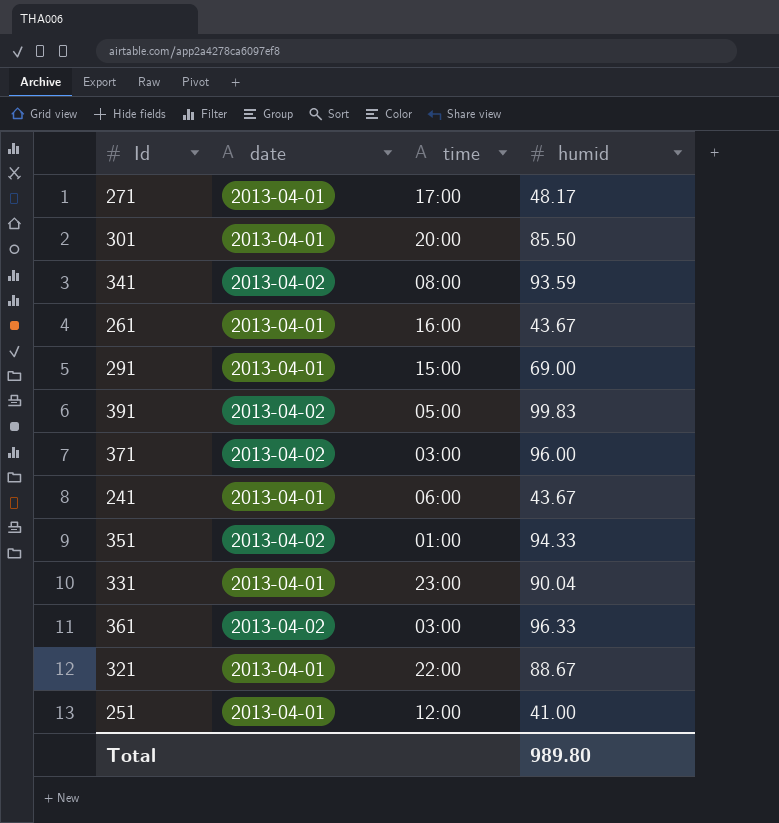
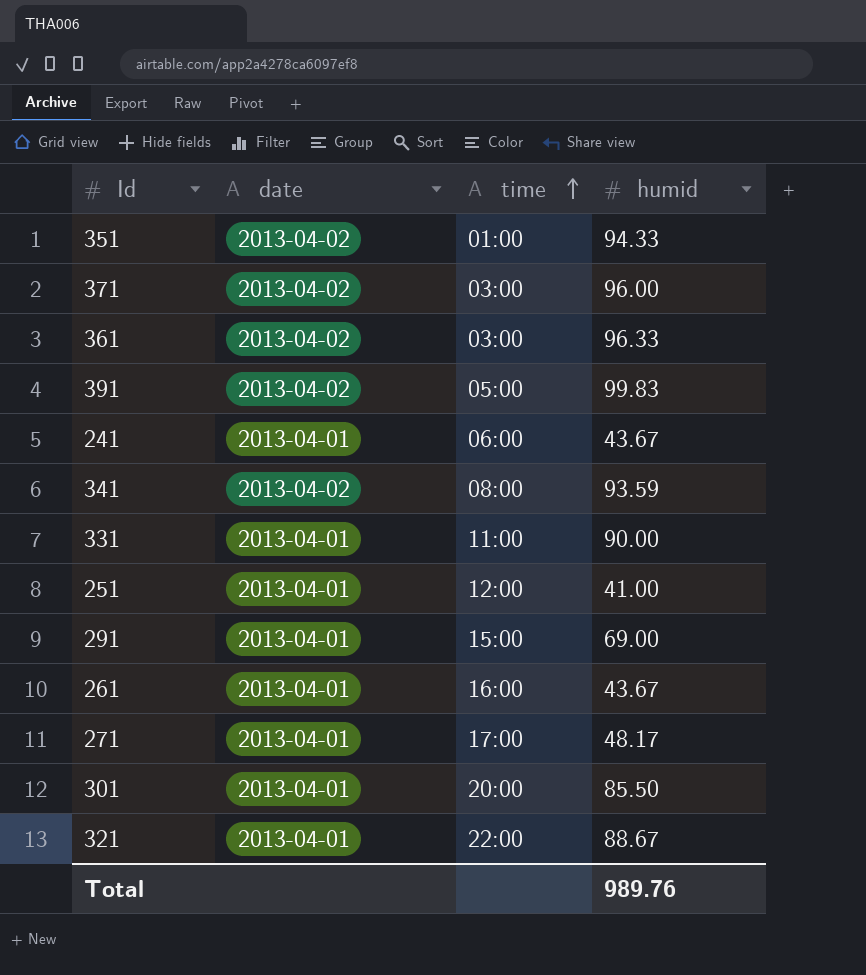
row order: none -> time ascending
331 | time: 23:00 -> 11:00
331 | humid: 90.04 -> 90.00
Total | humid: 989.80 -> 989.76

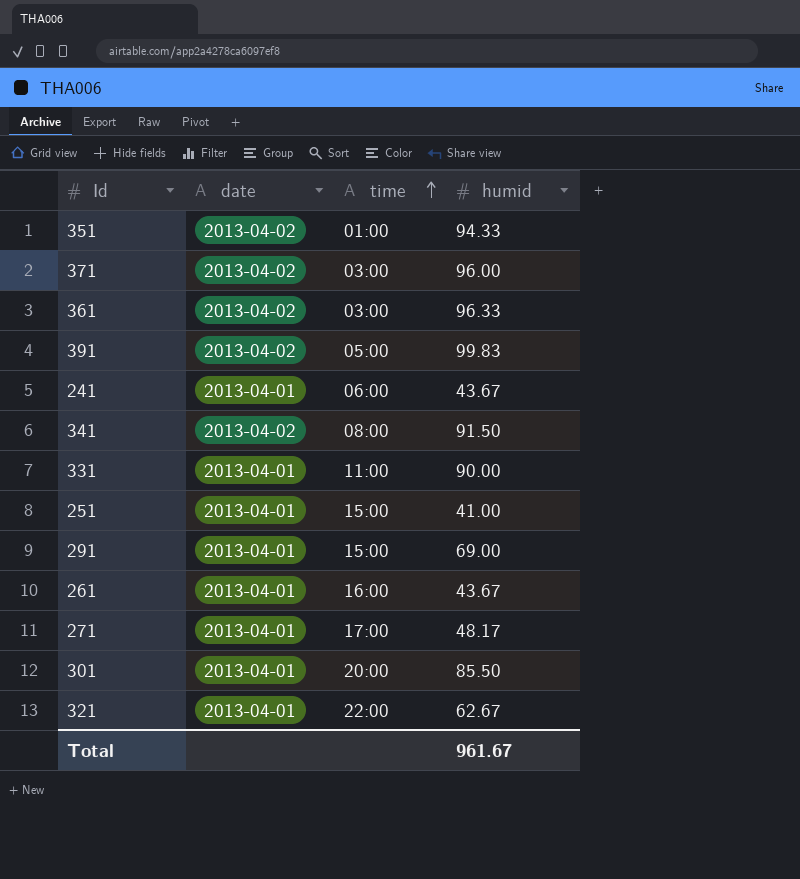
341 | humid: 93.59 -> 91.50
251 | time: 12:00 -> 15:00
321 | humid: 88.67 -> 62.67
Total | humid: 989.76 -> 961.67

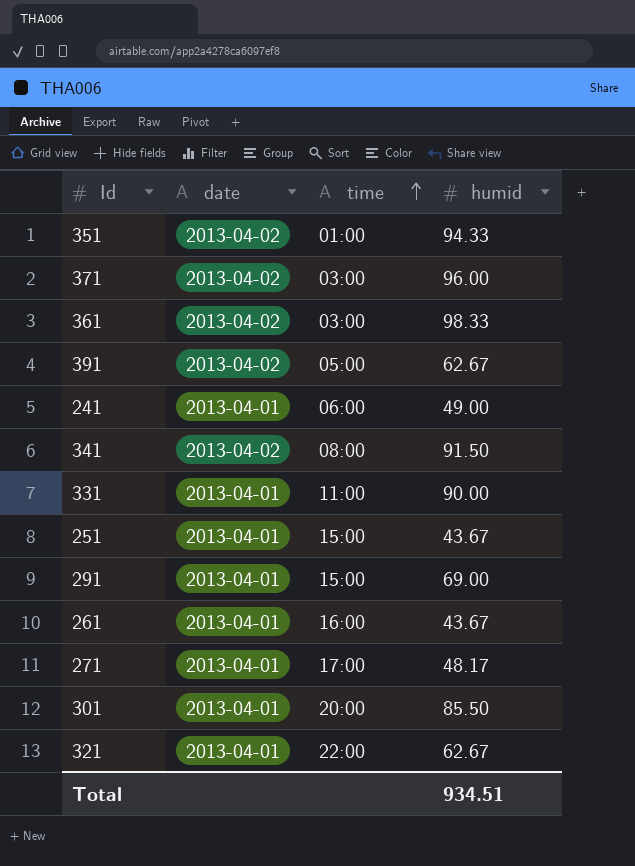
361 | humid: 96.33 -> 98.33
391 | humid: 99.83 -> 62.67
241 | humid: 43.67 -> 49.00
251 | humid: 41.00 -> 43.67
Total | humid: 961.67 -> 934.51

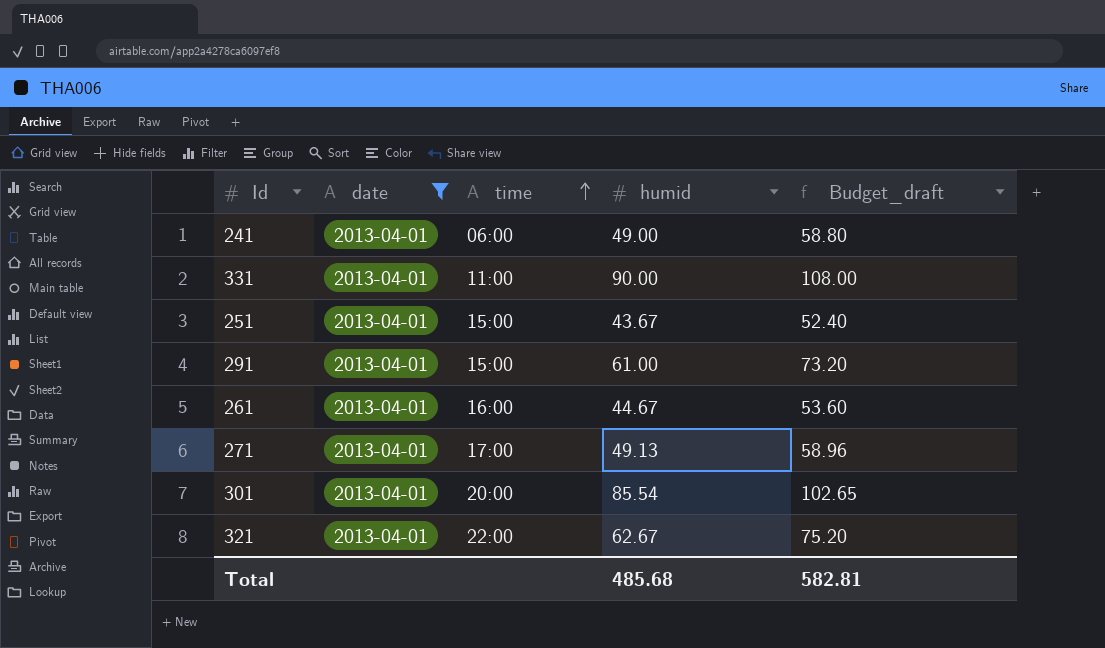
filter: none -> date = 2013-04-01
column Budget_draft | formula: none -> [humid] * 1.2
291 | humid: 69.00 -> 61.00
261 | humid: 43.67 -> 44.67
271 | humid: 48.17 -> 49.13
301 | humid: 85.50 -> 85.54
Total | humid: 934.51 -> 485.68

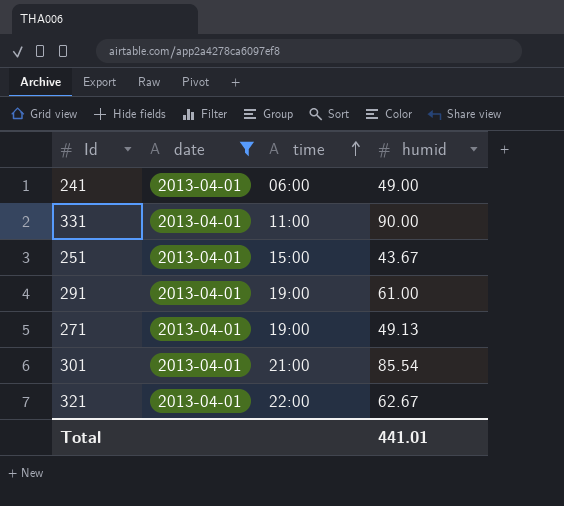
column Budget_draft | formula: [humid] * 1.2 -> none
row 261: 2013-04-01 | 16:00 | 44.67 | 53.60 -> none
291 | time: 15:00 -> 19:00
271 | time: 17:00 -> 19:00
301 | time: 20:00 -> 21:00
Total | humid: 485.68 -> 441.01

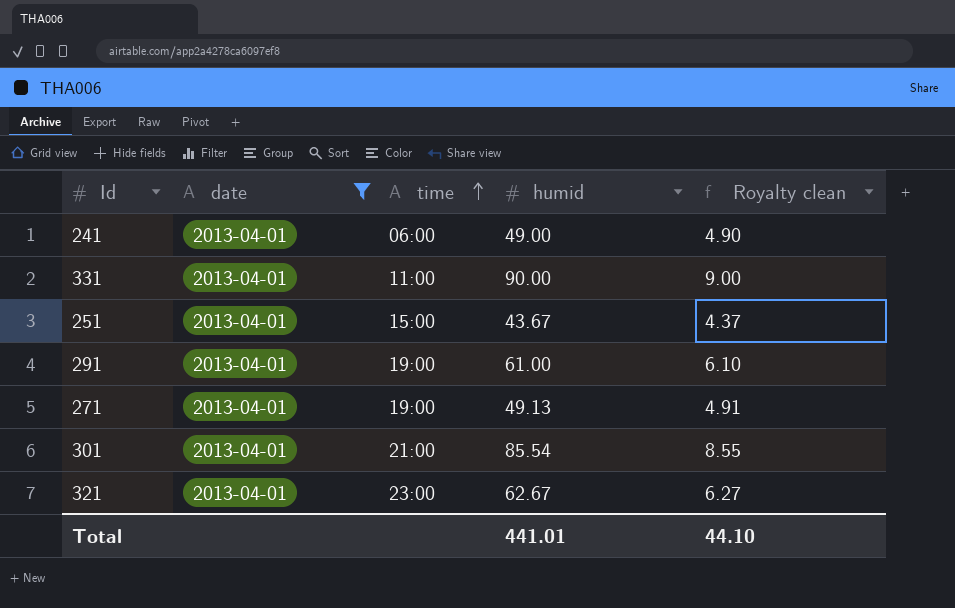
column Royalty clean | formula: none -> [humid] * 0.1
321 | time: 22:00 -> 23:00

